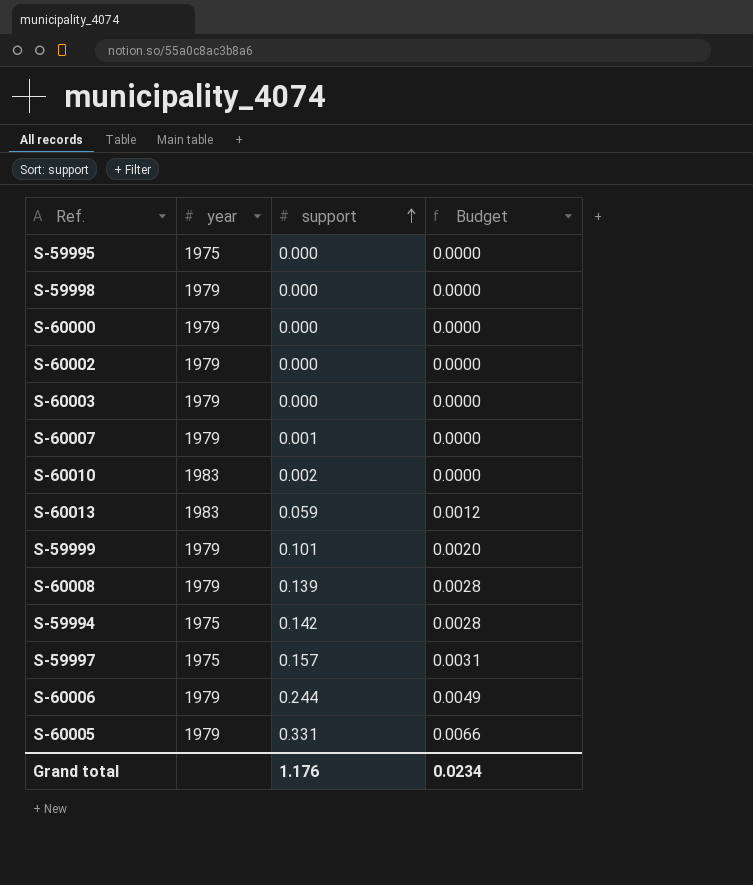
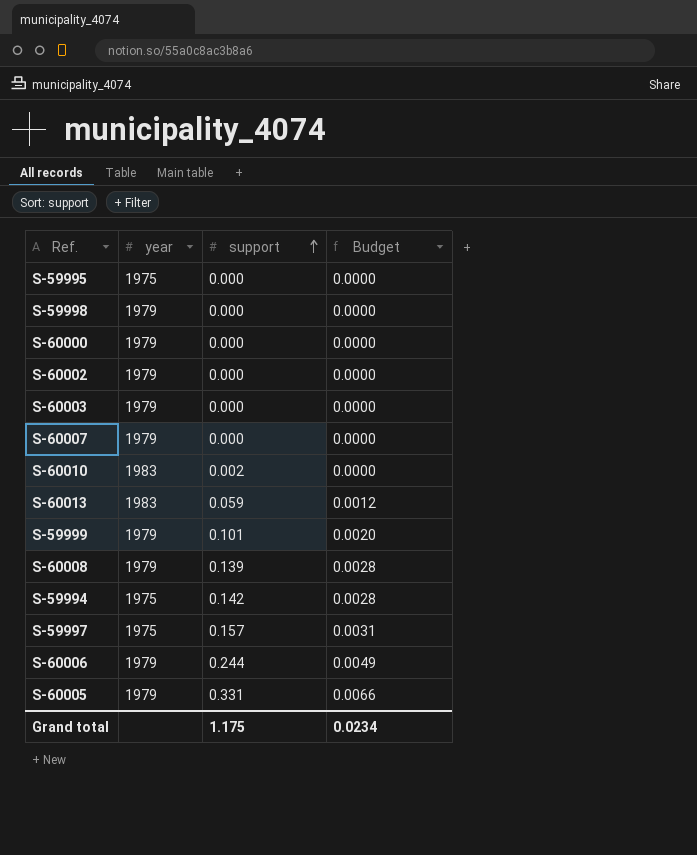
S-60007 | support: 0.001 -> 0.000
Grand total | support: 1.176 -> 1.175

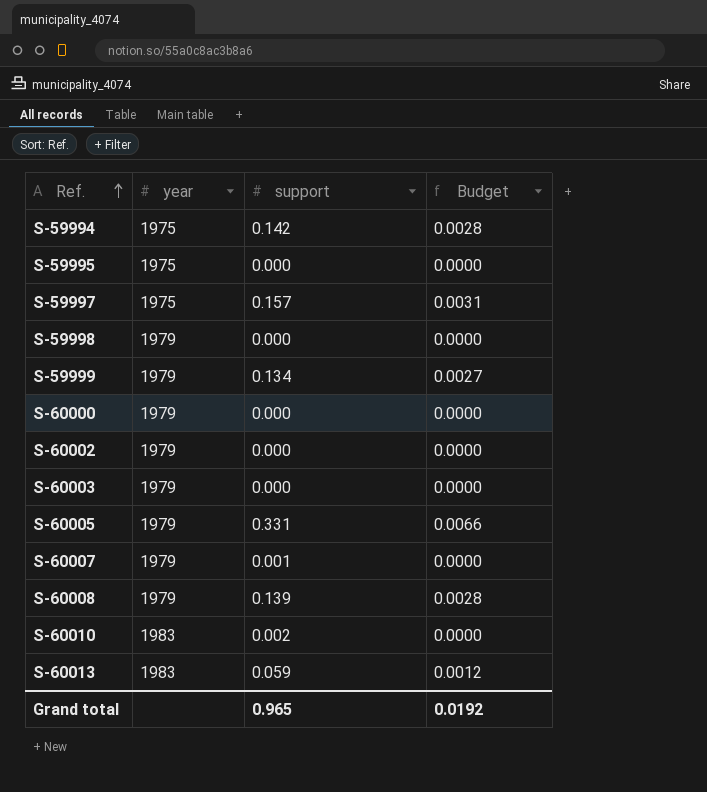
row order: support ascending -> Ref. ascending
row S-60006: 1979 | 0.244 | 0.0049 -> none
S-59999 | support: 0.101 -> 0.134
S-59999 | Budget: 0.0020 -> 0.0027
S-60007 | support: 0.000 -> 0.001
Grand total | support: 1.175 -> 0.965
Grand total | Budget: 0.0234 -> 0.0192

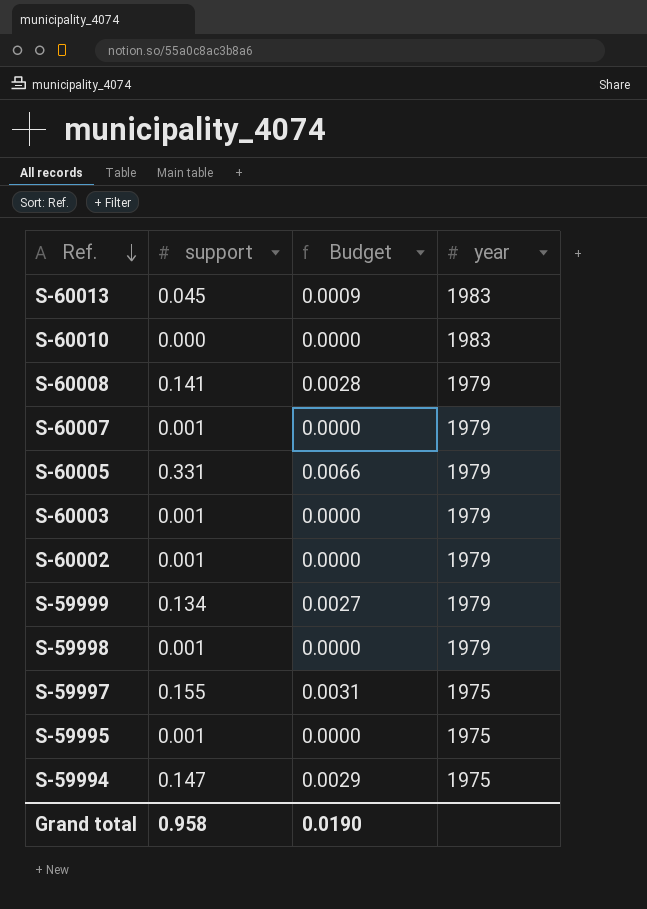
row order: Ref. ascending -> Ref. descending
column year | position: 2 -> 4
row S-60000: 1979 | 0.000 | 0.0000 -> none
S-60013 | support: 0.059 -> 0.045
S-60013 | Budget: 0.0012 -> 0.0009
S-60010 | support: 0.002 -> 0.000
S-60008 | support: 0.139 -> 0.141
S-60003 | support: 0.000 -> 0.001
S-60002 | support: 0.000 -> 0.001
S-59998 | support: 0.000 -> 0.001
S-59997 | support: 0.157 -> 0.155
S-59995 | support: 0.000 -> 0.001
S-59994 | support: 0.142 -> 0.147
S-59994 | Budget: 0.0028 -> 0.0029
Grand total | support: 0.965 -> 0.958
Grand total | Budget: 0.0192 -> 0.0190

